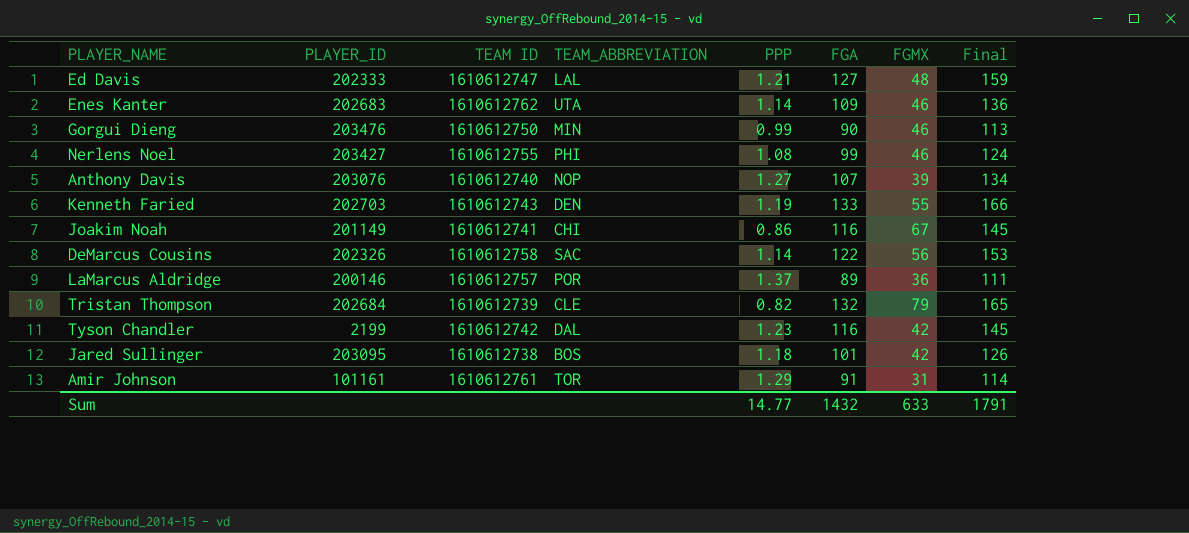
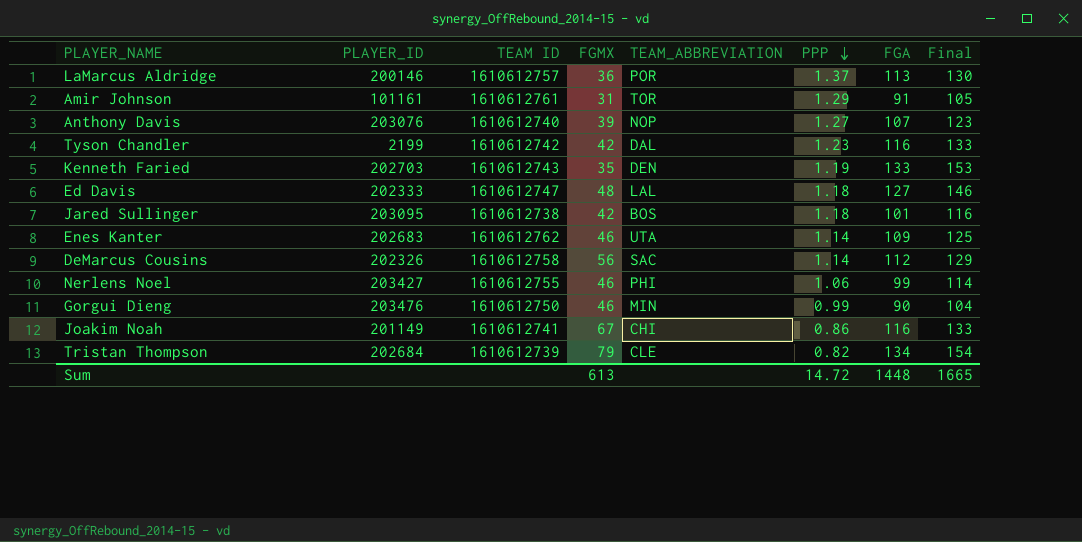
row order: none -> PPP descending
column FGMX | position: 7 -> 4
column Final | formula: [FGA] * 1.25 -> [FGA] * 1.15
LaMarcus Aldridge | FGA: 89 -> 113
Kenneth Faried | FGMX: 55 -> 35
Ed Davis | PPP: 1.21 -> 1.18
DeMarcus Cousins | FGA: 122 -> 112
Nerlens Noel | PPP: 1.08 -> 1.06
Tristan Thompson | FGA: 132 -> 134
Sum | FGMX: 633 -> 613
Sum | PPP: 14.77 -> 14.72
Sum | FGA: 1432 -> 1448
Sum | Final: 1791 -> 1665

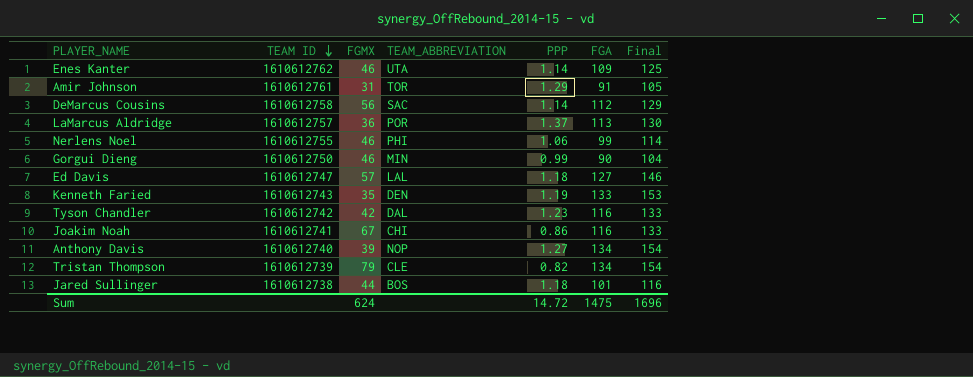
row order: PPP descending -> TEAM ID descending
column PLAYER_ID | position: 2 -> none
Ed Davis | FGMX: 48 -> 57
Anthony Davis | FGA: 107 -> 134
Anthony Davis | Final: 123 -> 154
Jared Sullinger | FGMX: 42 -> 44
Sum | FGMX: 613 -> 624
Sum | FGA: 1448 -> 1475
Sum | Final: 1665 -> 1696

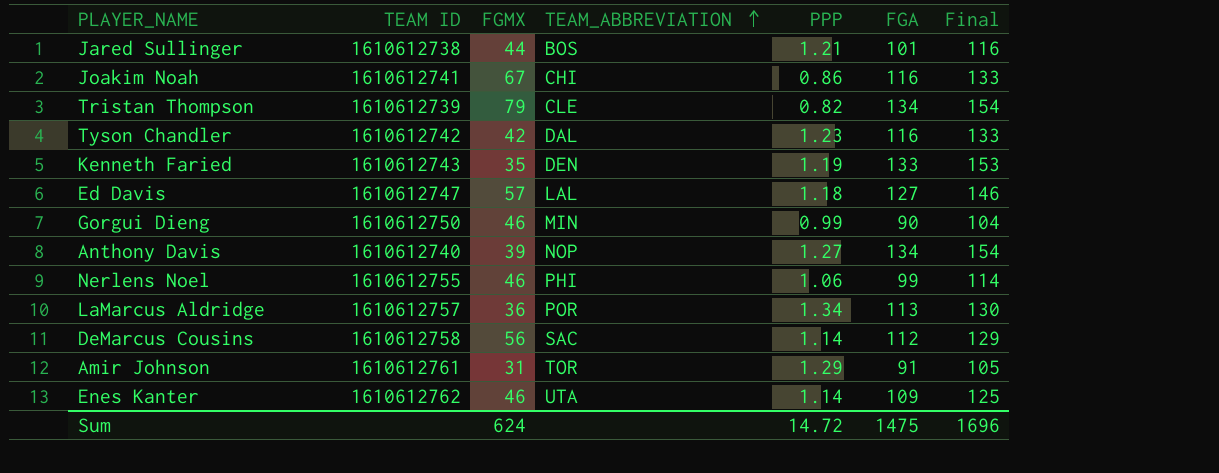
row order: TEAM ID descending -> TEAM_ABBREVIATION ascending
Jared Sullinger | PPP: 1.18 -> 1.21
LaMarcus Aldridge | PPP: 1.37 -> 1.34

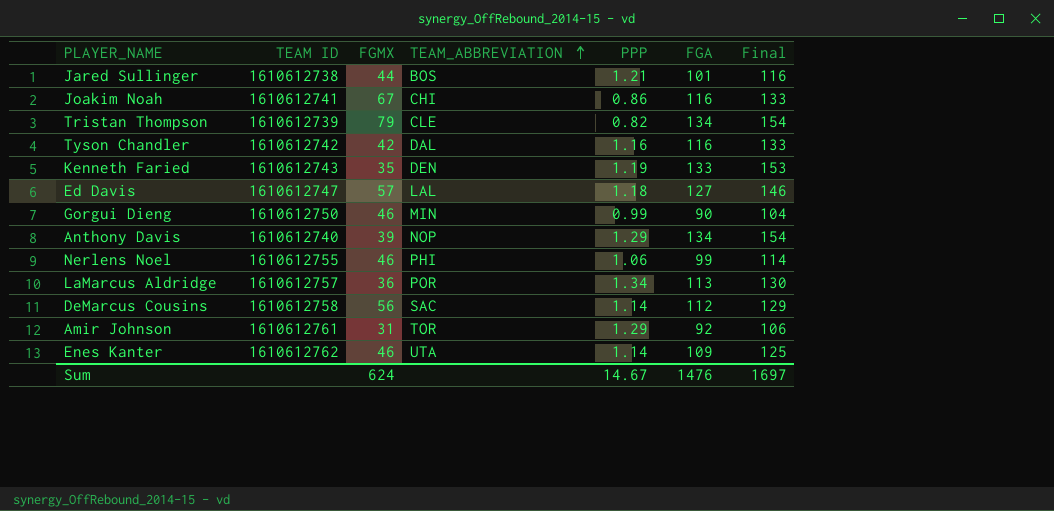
Tyson Chandler | PPP: 1.23 -> 1.16
Anthony Davis | PPP: 1.27 -> 1.29
Amir Johnson | FGA: 91 -> 92
Amir Johnson | Final: 105 -> 106
Sum | PPP: 14.72 -> 14.67
Sum | FGA: 1475 -> 1476
Sum | Final: 1696 -> 1697

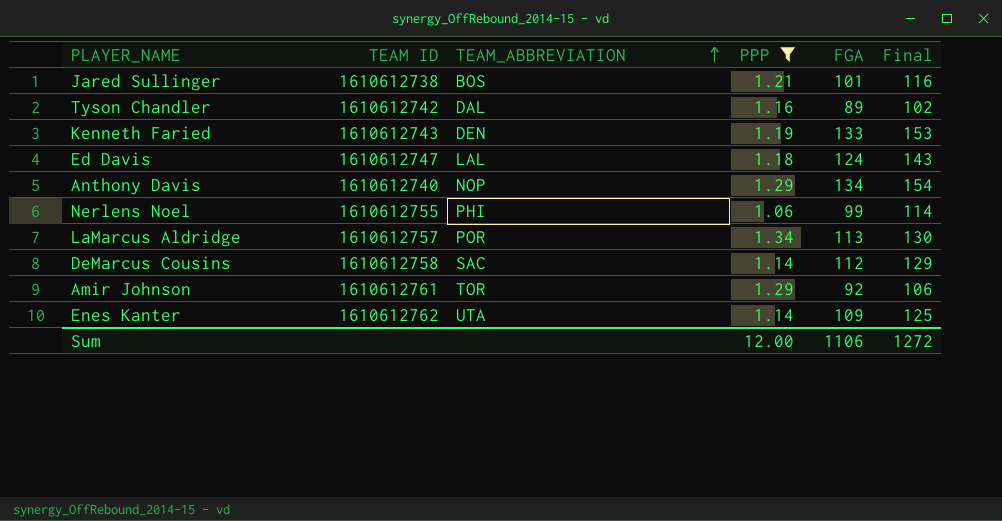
filter: none -> PPP >= 1.06
column FGMX | position: 3 -> none
Tyson Chandler | FGA: 116 -> 89
Tyson Chandler | Final: 133 -> 102
Ed Davis | FGA: 127 -> 124
Ed Davis | Final: 146 -> 143
Sum | PPP: 14.67 -> 12.00
Sum | FGA: 1476 -> 1106
Sum | Final: 1697 -> 1272

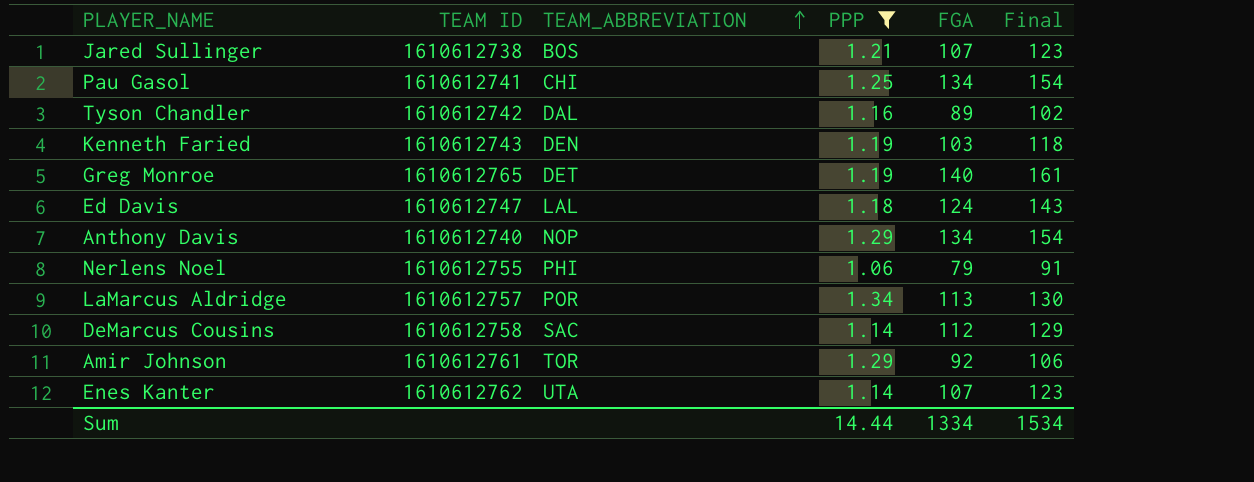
Jared Sullinger | FGA: 101 -> 107
Jared Sullinger | Final: 116 -> 123
row Pau Gasol: none -> 1610612741 | CHI | 1.25 | 134 | 154
Kenneth Faried | FGA: 133 -> 103
Kenneth Faried | Final: 153 -> 118
row Greg Monroe: none -> 1610612765 | DET | 1.19 | 140 | 161
Nerlens Noel | FGA: 99 -> 79
Nerlens Noel | Final: 114 -> 91
Enes Kanter | FGA: 109 -> 107
Enes Kanter | Final: 125 -> 123
Sum | PPP: 12.00 -> 14.44
Sum | FGA: 1106 -> 1334
Sum | Final: 1272 -> 1534

